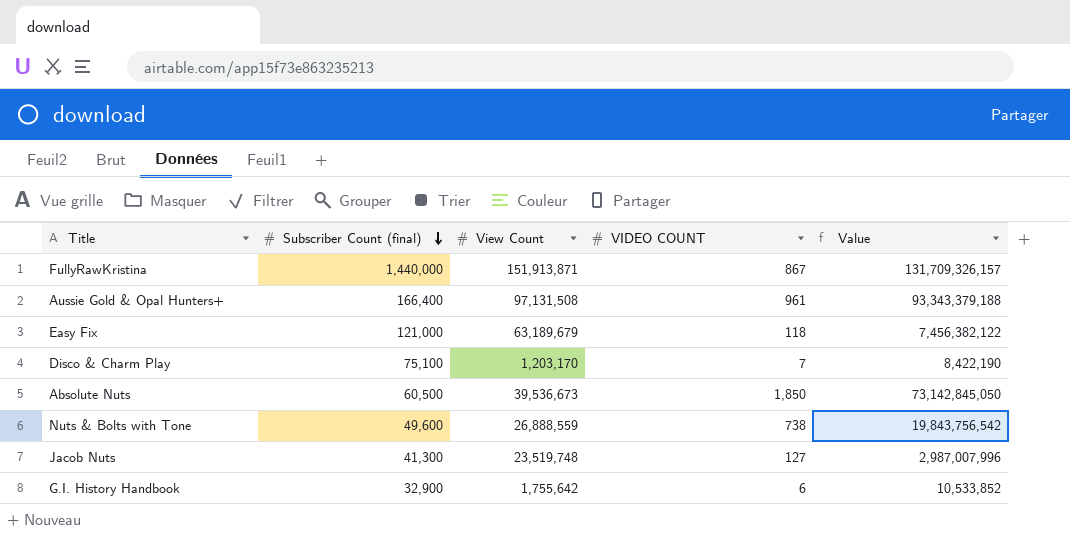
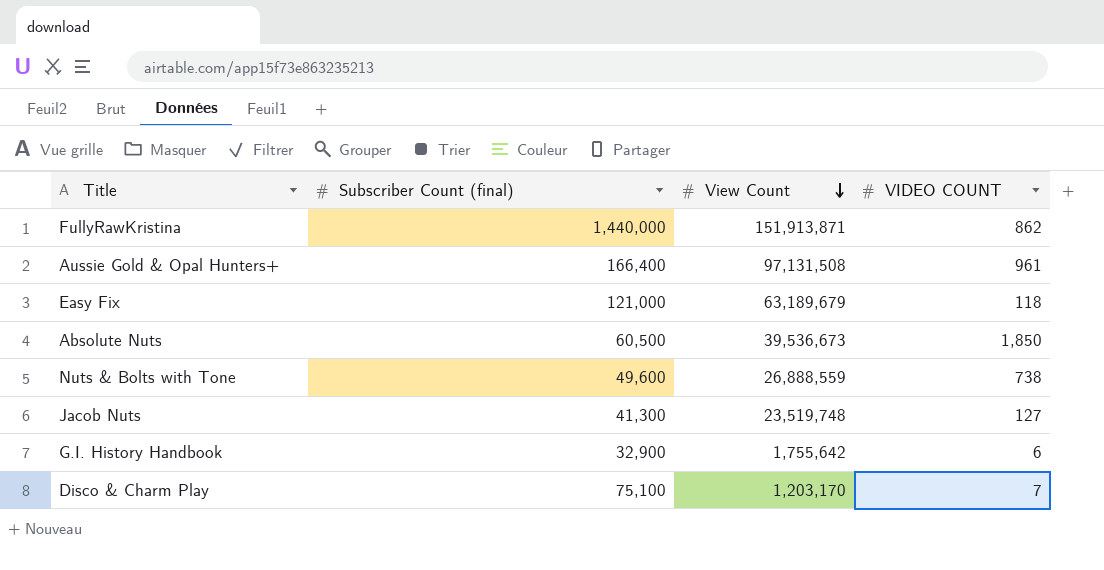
row order: Subscriber Count (final) descending -> View Count descending
column Value | formula: [View Count] * [VIDEO COUNT] -> none
FullyRawKristina | VIDEO COUNT: 867 -> 862

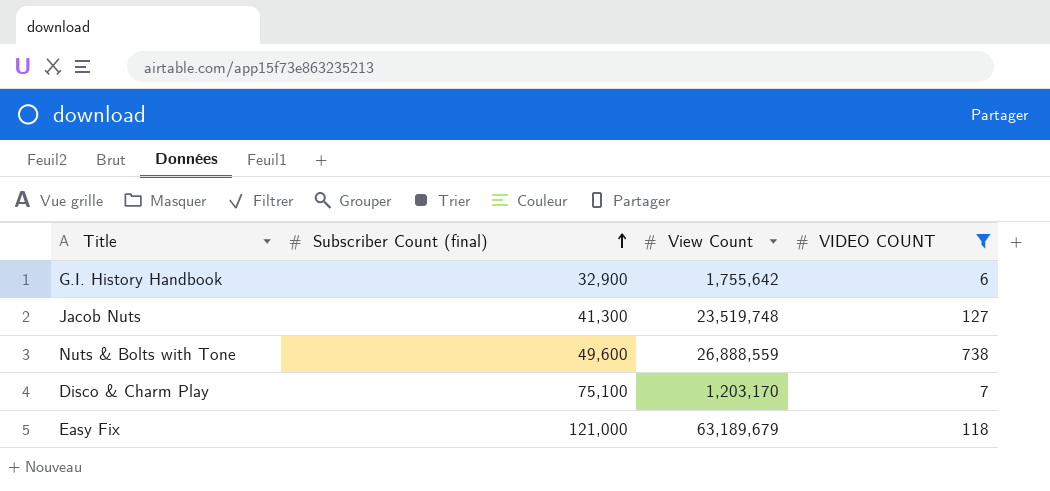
filter: none -> VIDEO COUNT <= 738
row order: View Count descending -> Subscriber Count (final) ascending

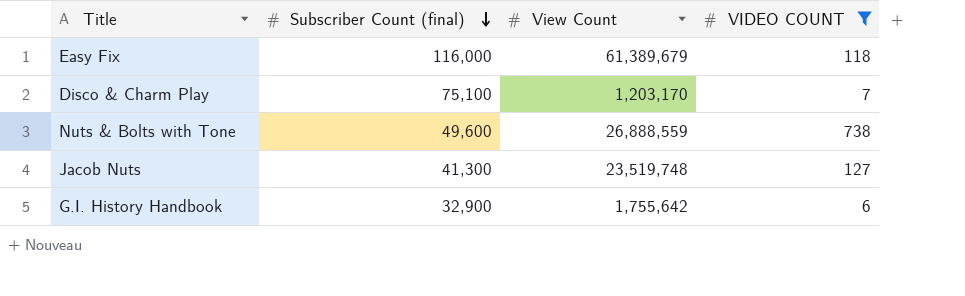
row order: Subscriber Count (final) ascending -> Subscriber Count (final) descending
Easy Fix | Subscriber Count (final): 121,000 -> 116,000
Easy Fix | View Count: 63,189,679 -> 61,389,679

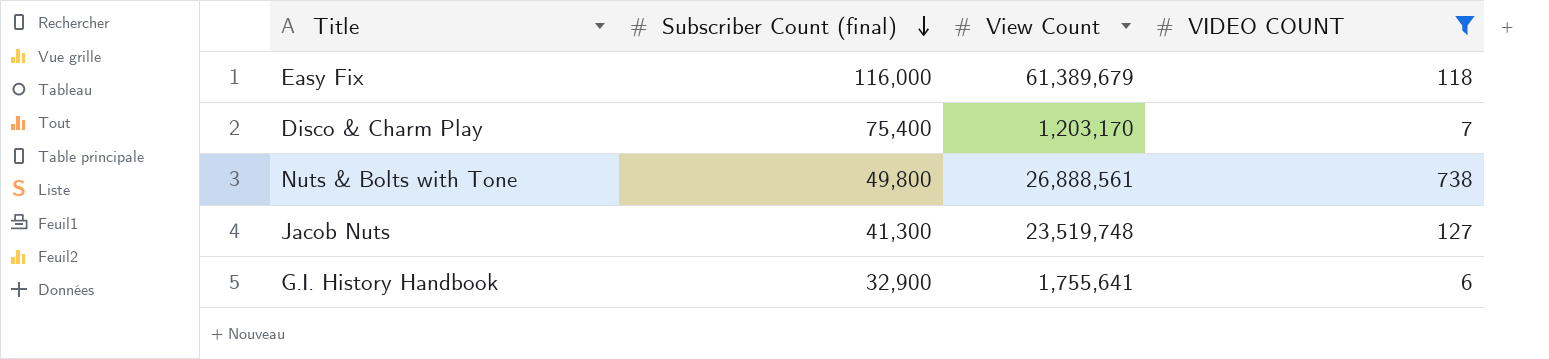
Disco & Charm Play | Subscriber Count (final): 75,100 -> 75,400
Nuts & Bolts with Tone | Subscriber Count (final): 49,600 -> 49,800
Nuts & Bolts with Tone | View Count: 26,888,559 -> 26,888,561
G.I. History Handbook | View Count: 1,755,642 -> 1,755,641

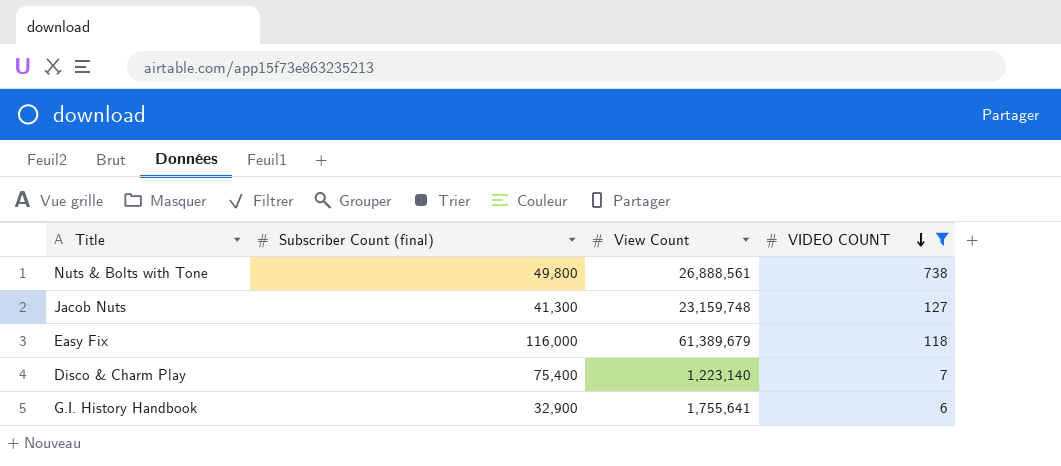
row order: Subscriber Count (final) descending -> VIDEO COUNT descending
Jacob Nuts | View Count: 23,519,748 -> 23,159,748
Disco & Charm Play | View Count: 1,203,170 -> 1,223,140

